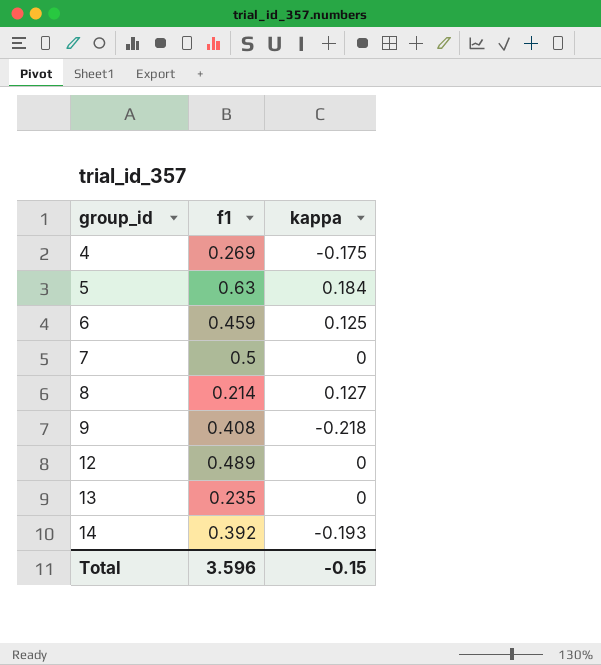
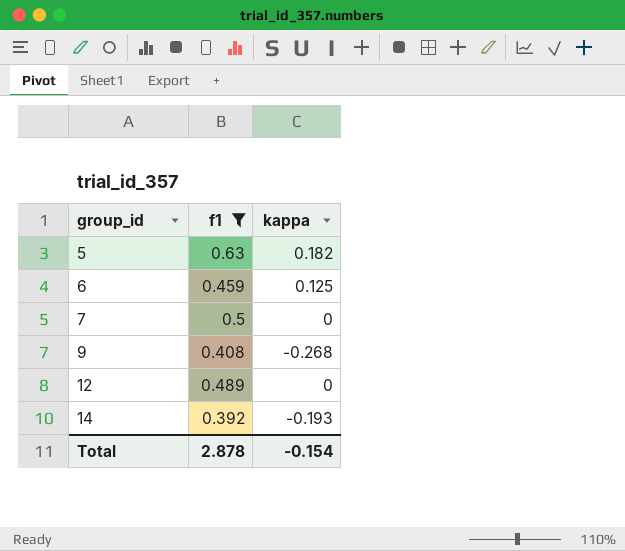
filter: none -> f1 >= 0.392
5 | kappa: 0.184 -> 0.182
9 | kappa: -0.218 -> -0.268
Total | f1: 3.596 -> 2.878
Total | kappa: -0.15 -> -0.154

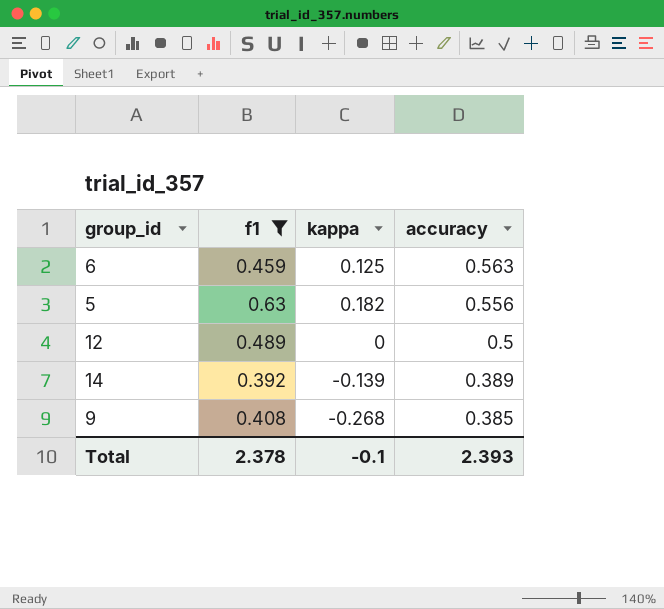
row order: group_id ascending -> accuracy descending
column accuracy | position: none -> 4
row 7: 0.5 | 0 -> none
14 | kappa: -0.193 -> -0.139
Total | f1: 2.878 -> 2.378
Total | kappa: -0.154 -> -0.1

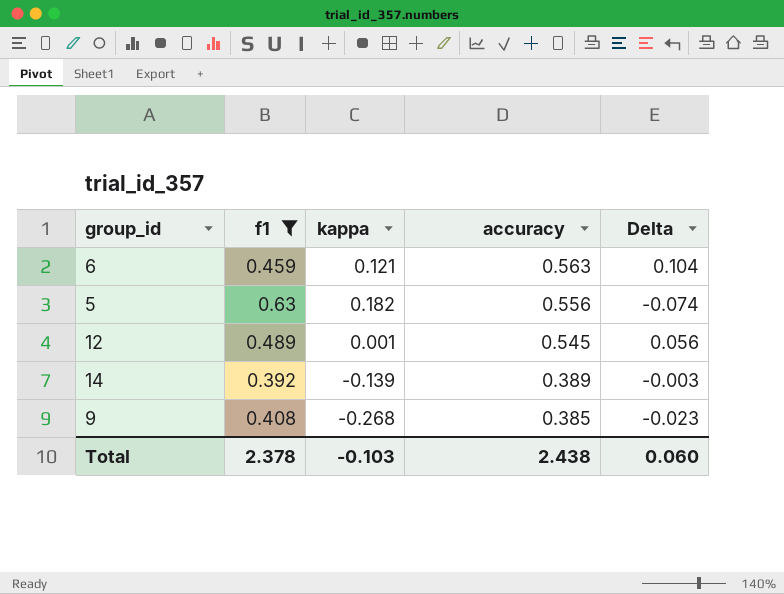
column Delta | formula: none -> [accuracy] - [f1]
6 | kappa: 0.125 -> 0.121
12 | kappa: 0 -> 0.001
12 | accuracy: 0.5 -> 0.545
Total | kappa: -0.1 -> -0.103
Total | accuracy: 2.393 -> 2.438

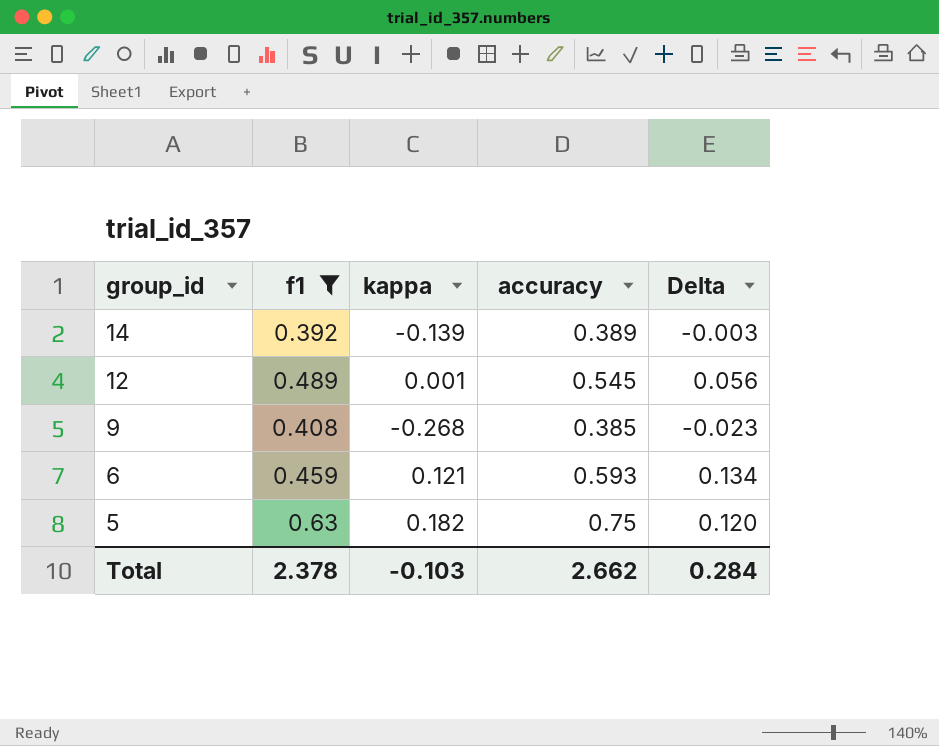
row order: accuracy descending -> group_id descending
6 | accuracy: 0.563 -> 0.593
6 | Delta: 0.104 -> 0.134
5 | accuracy: 0.556 -> 0.75
5 | Delta: -0.074 -> 0.120
Total | accuracy: 2.438 -> 2.662
Total | Delta: 0.060 -> 0.284

